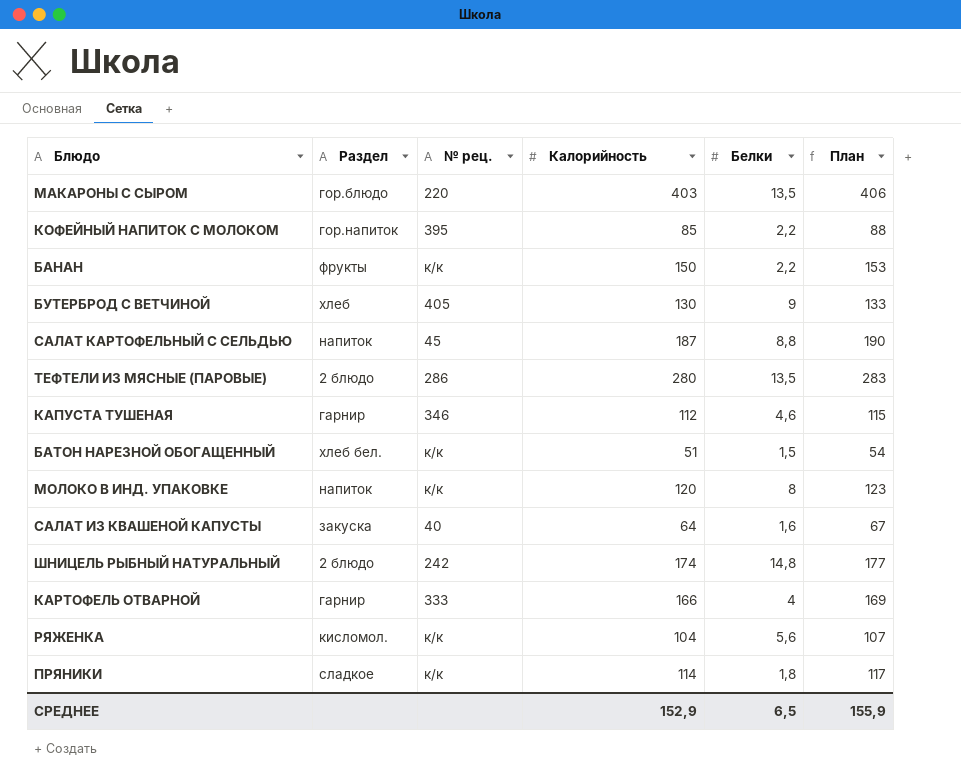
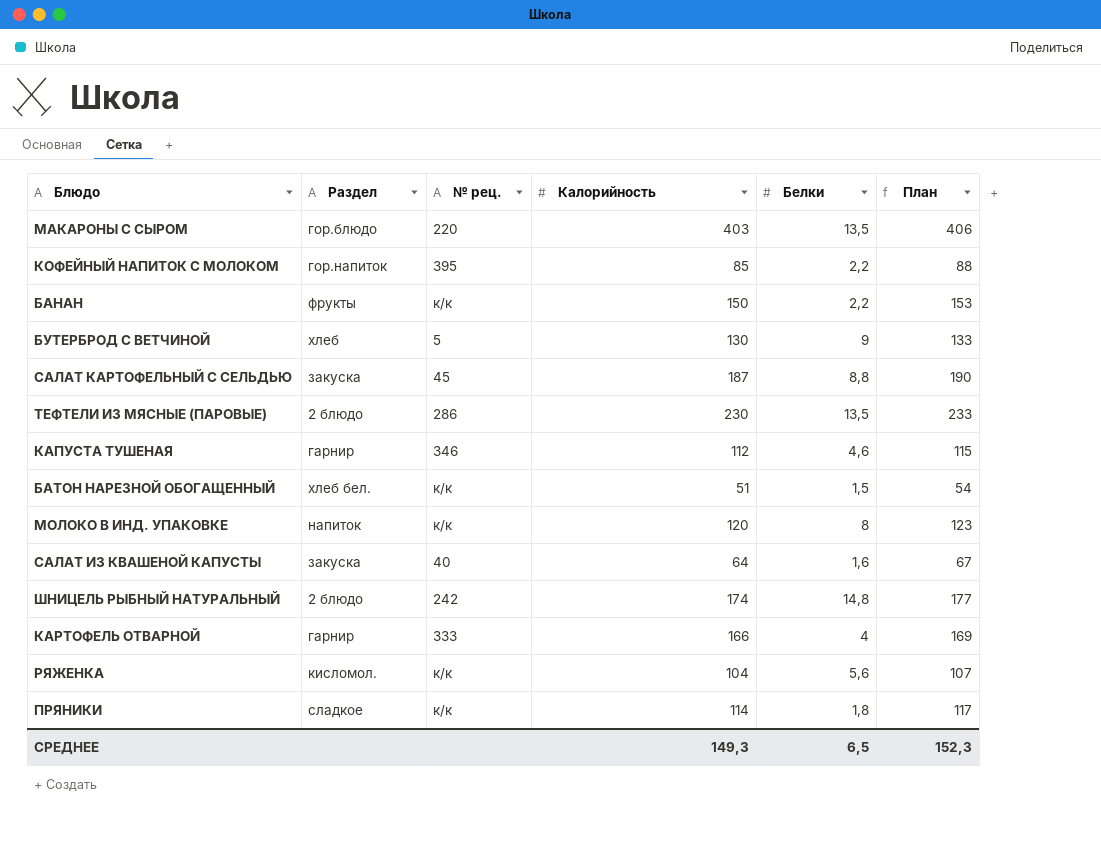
БУТЕРБРОД С ВЕТЧИНОЙ | № рец.: 405 -> 5
САЛАТ КАРТОФЕЛЬНЫЙ С СЕЛЬДЬЮ | Раздел: напиток -> закуска
ТЕФТЕЛИ ИЗ МЯСНЫЕ (ПАРОВЫЕ) | Калорийность: 280 -> 230
ТЕФТЕЛИ ИЗ МЯСНЫЕ (ПАРОВЫЕ) | План: 283 -> 233
СРЕДНЕЕ | Калорийность: 152,9 -> 149,3
СРЕДНЕЕ | План: 155,9 -> 152,3

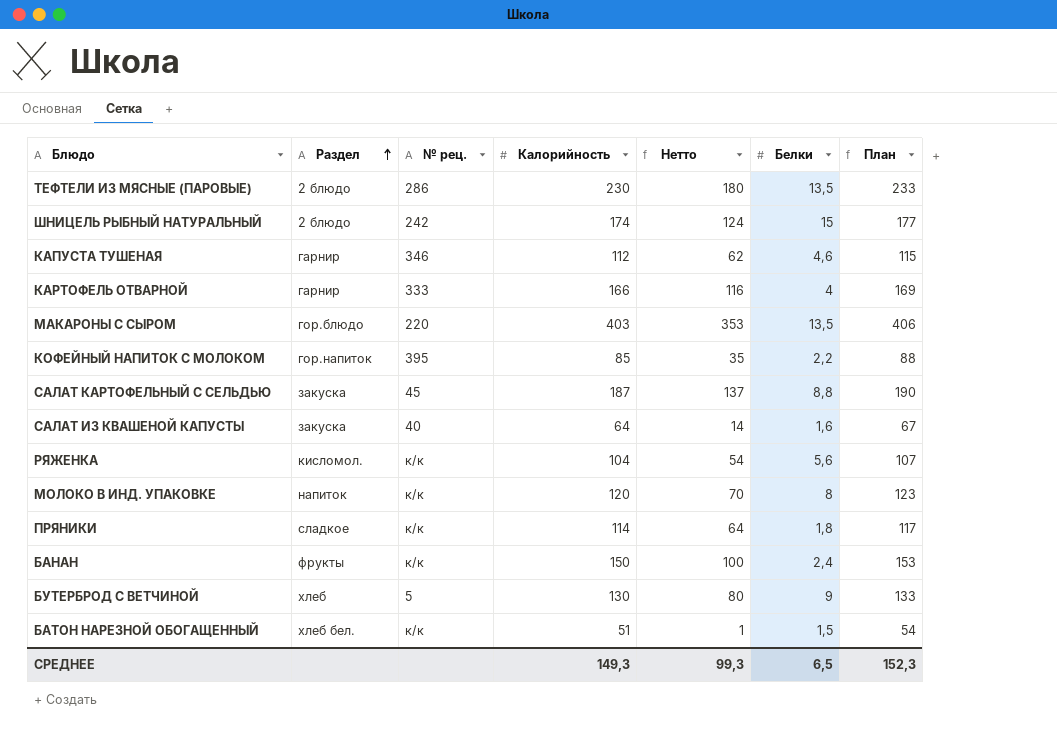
row order: none -> Раздел ascending
column Нетто | formula: none -> [Калорийность] - 50
ШНИЦЕЛЬ РЫБНЫЙ НАТУРАЛЬНЫЙ | Белки: 14,8 -> 15
БАНАН | Белки: 2,2 -> 2,4

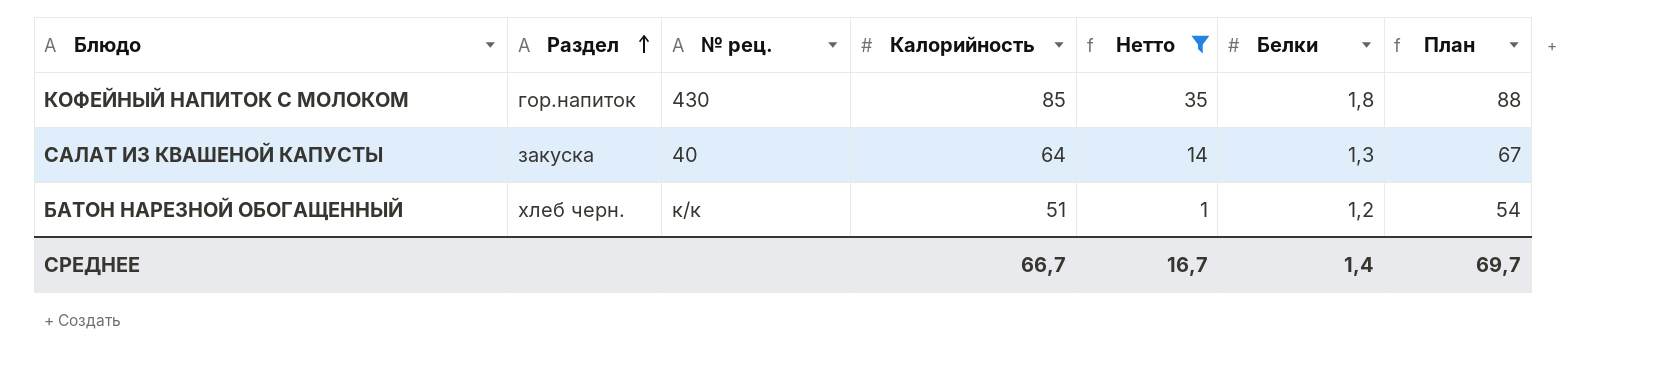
filter: none -> Нетто <= 35
КОФЕЙНЫЙ НАПИТОК С МОЛОКОМ | № рец.: 395 -> 430
КОФЕЙНЫЙ НАПИТОК С МОЛОКОМ | Белки: 2,2 -> 1,8
САЛАТ ИЗ КВАШЕНОЙ КАПУСТЫ | Белки: 1,6 -> 1,3
БАТОН НАРЕЗНОЙ ОБОГАЩЕННЫЙ | Раздел: хлеб бел. -> хлеб черн.
БАТОН НАРЕЗНОЙ ОБОГАЩЕННЫЙ | Белки: 1,5 -> 1,2
СРЕДНЕЕ | Калорийность: 149,3 -> 66,7
СРЕДНЕЕ | Нетто: 99,3 -> 16,7
СРЕДНЕЕ | Белки: 6,5 -> 1,4
СРЕДНЕЕ | План: 152,3 -> 69,7

